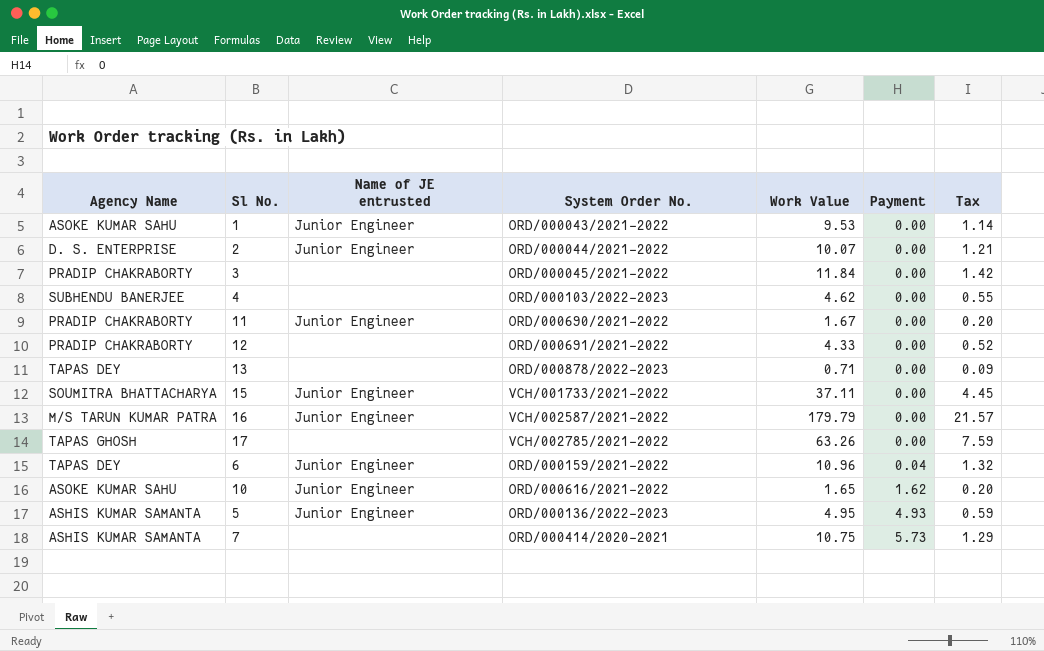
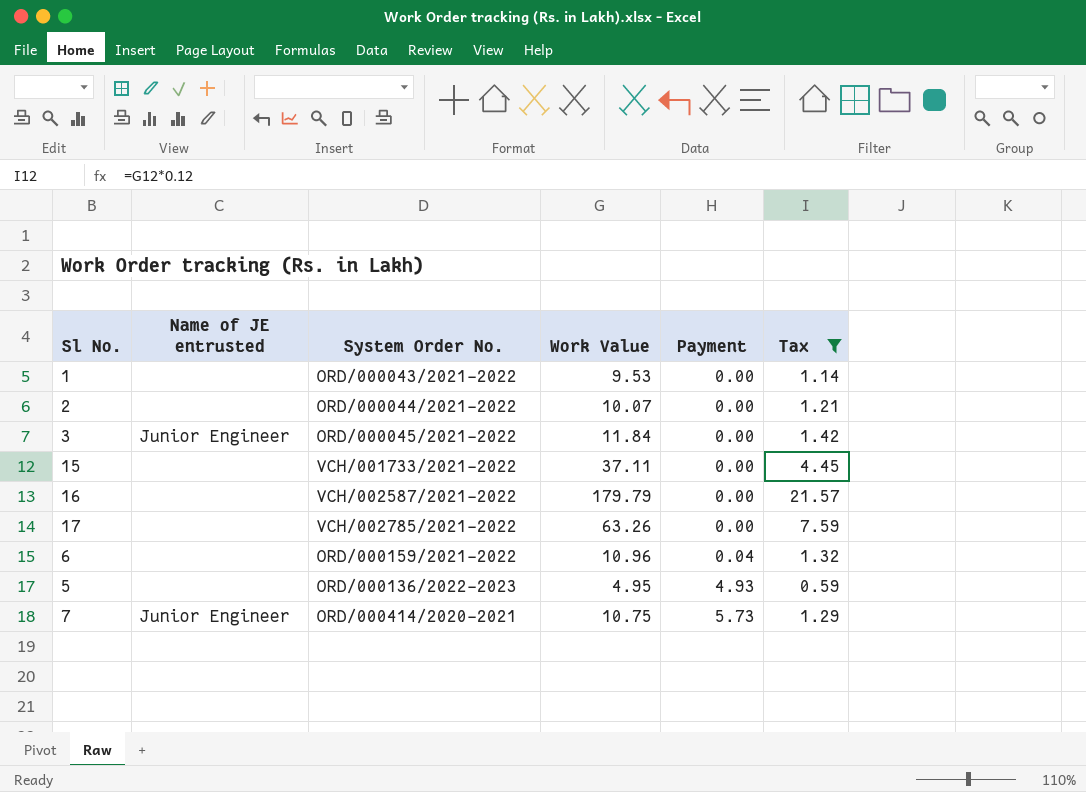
filter: none -> Tax >= 0.59
column Agency Name | position: 1 -> none
1 | Name of JE entrusted: Junior Engineer -> none
2 | Name of JE entrusted: Junior Engineer -> none
3 | Name of JE entrusted: none -> Junior Engineer
15 | Name of JE entrusted: Junior Engineer -> none
16 | Name of JE entrusted: Junior Engineer -> none
6 | Name of JE entrusted: Junior Engineer -> none
5 | Name of JE entrusted: Junior Engineer -> none
7 | Name of JE entrusted: none -> Junior Engineer

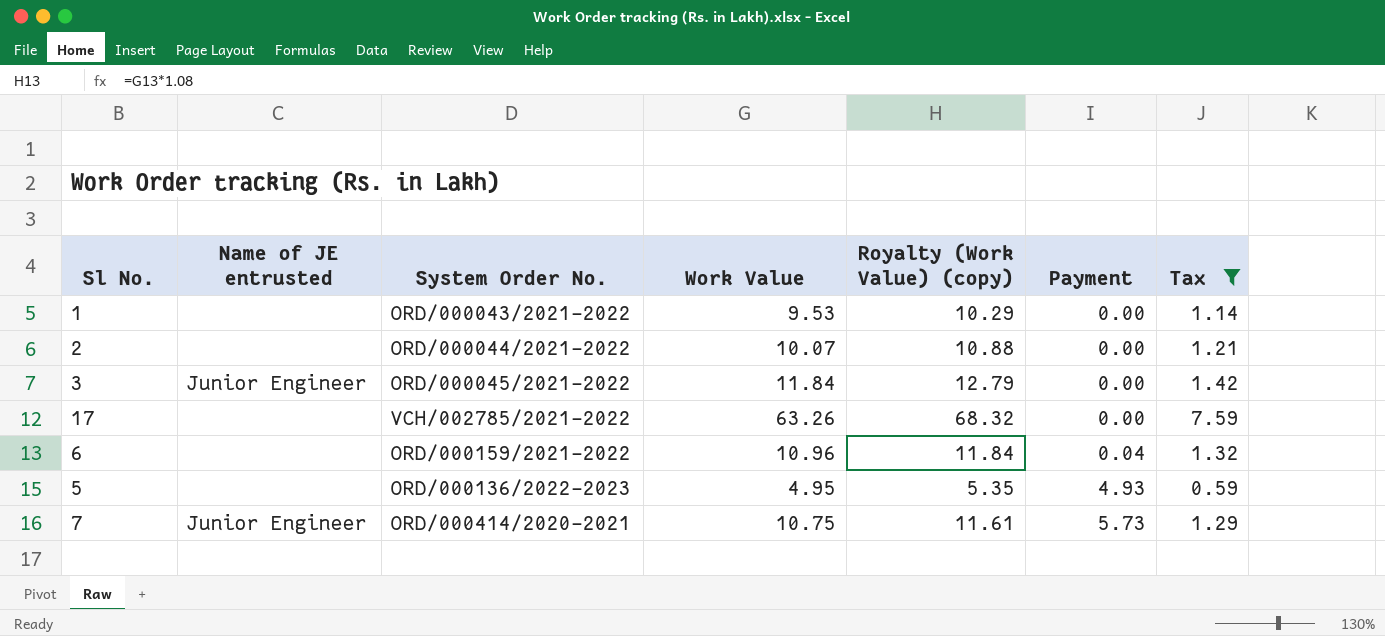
column Royalty (Work Value) (copy) | formula: none -> [Work Value] * 1.08
row 15: none | VCH/001733/2021-2022 | 37.11 | 0.00 | 4.45 -> none
row 16: none | VCH/002587/2021-2022 | 179.79 | 0.00 | 21.57 -> none

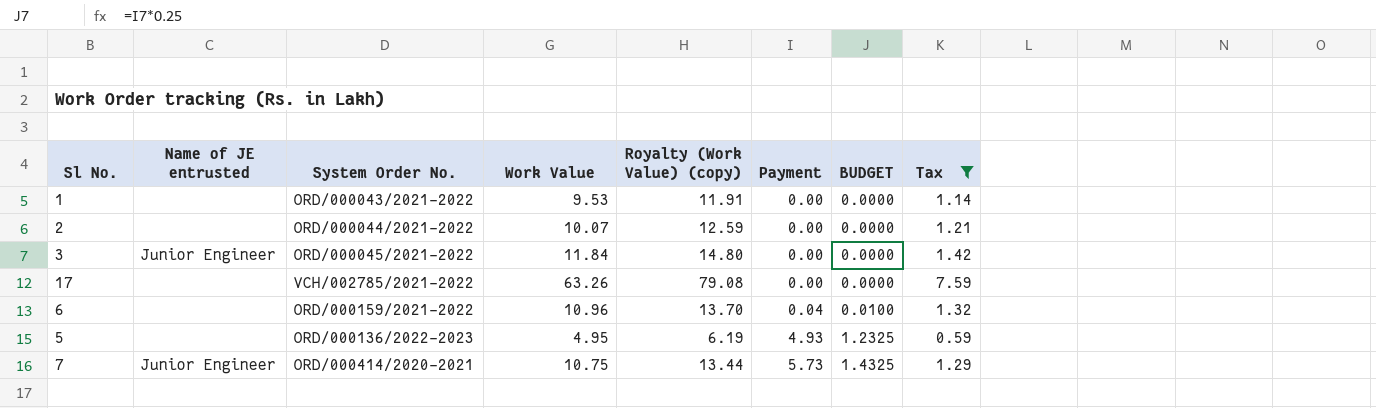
column Royalty (Work Value) (copy) | formula: [Work Value] * 1.08 -> [Work Value] * 1.25
column BUDGET | formula: none -> [Payment] * 0.25

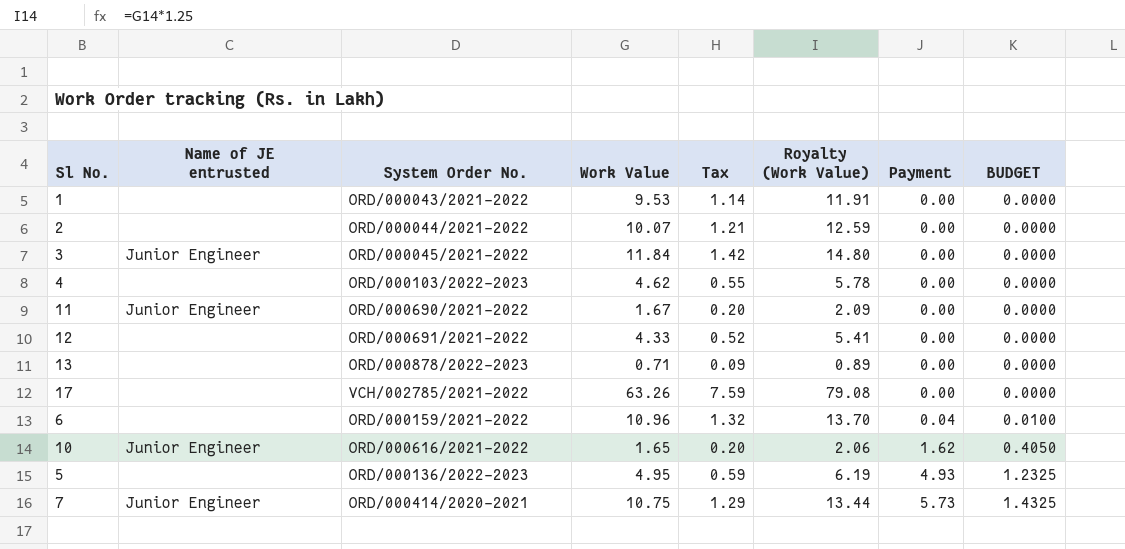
filter: Tax >= 0.59 -> none
column Tax | position: 8 -> 5
column name: Royalty (Work Value) (copy) -> Royalty (Work Value)

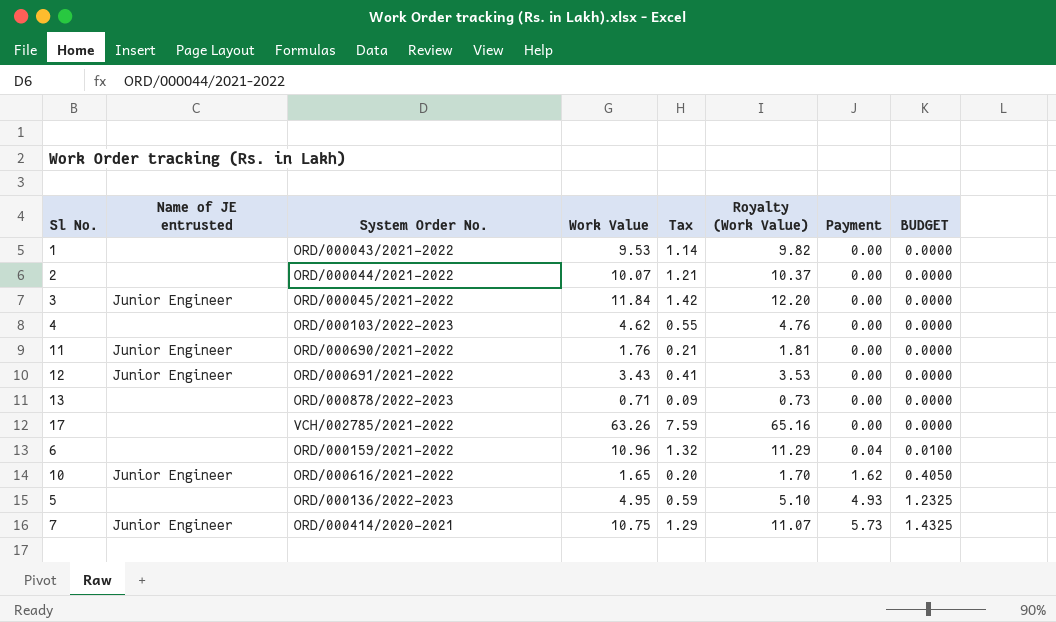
column Royalty (Work Value) | formula: [Work Value] * 1.25 -> [Work Value] * 1.03
11 | Work Value: 1.67 -> 1.76
11 | Tax: 0.20 -> 0.21
12 | Name of JE entrusted: none -> Junior Engineer
12 | Work Value: 4.33 -> 3.43
12 | Tax: 0.52 -> 0.41

